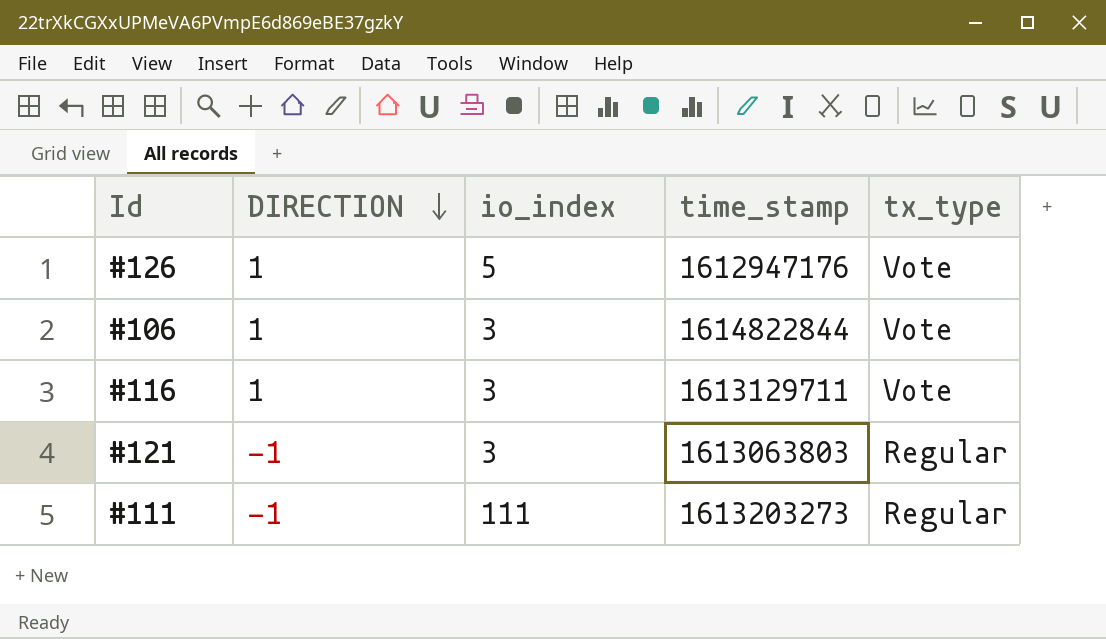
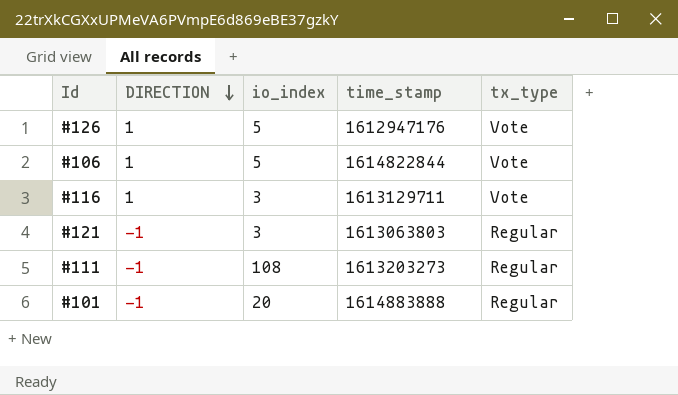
#106 | io_index: 3 -> 5
#111 | io_index: 111 -> 108
row #101: none -> -1 | 20 | 1614883888 | Regular

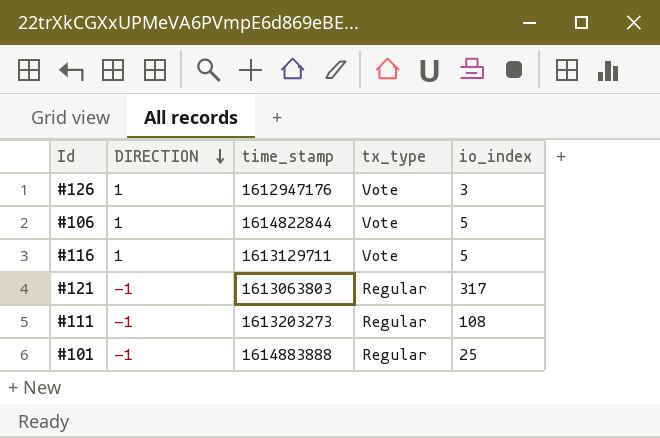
column io_index | position: 3 -> 5
#126 | io_index: 5 -> 3
#116 | io_index: 3 -> 5
#121 | io_index: 3 -> 317
#101 | io_index: 20 -> 25

